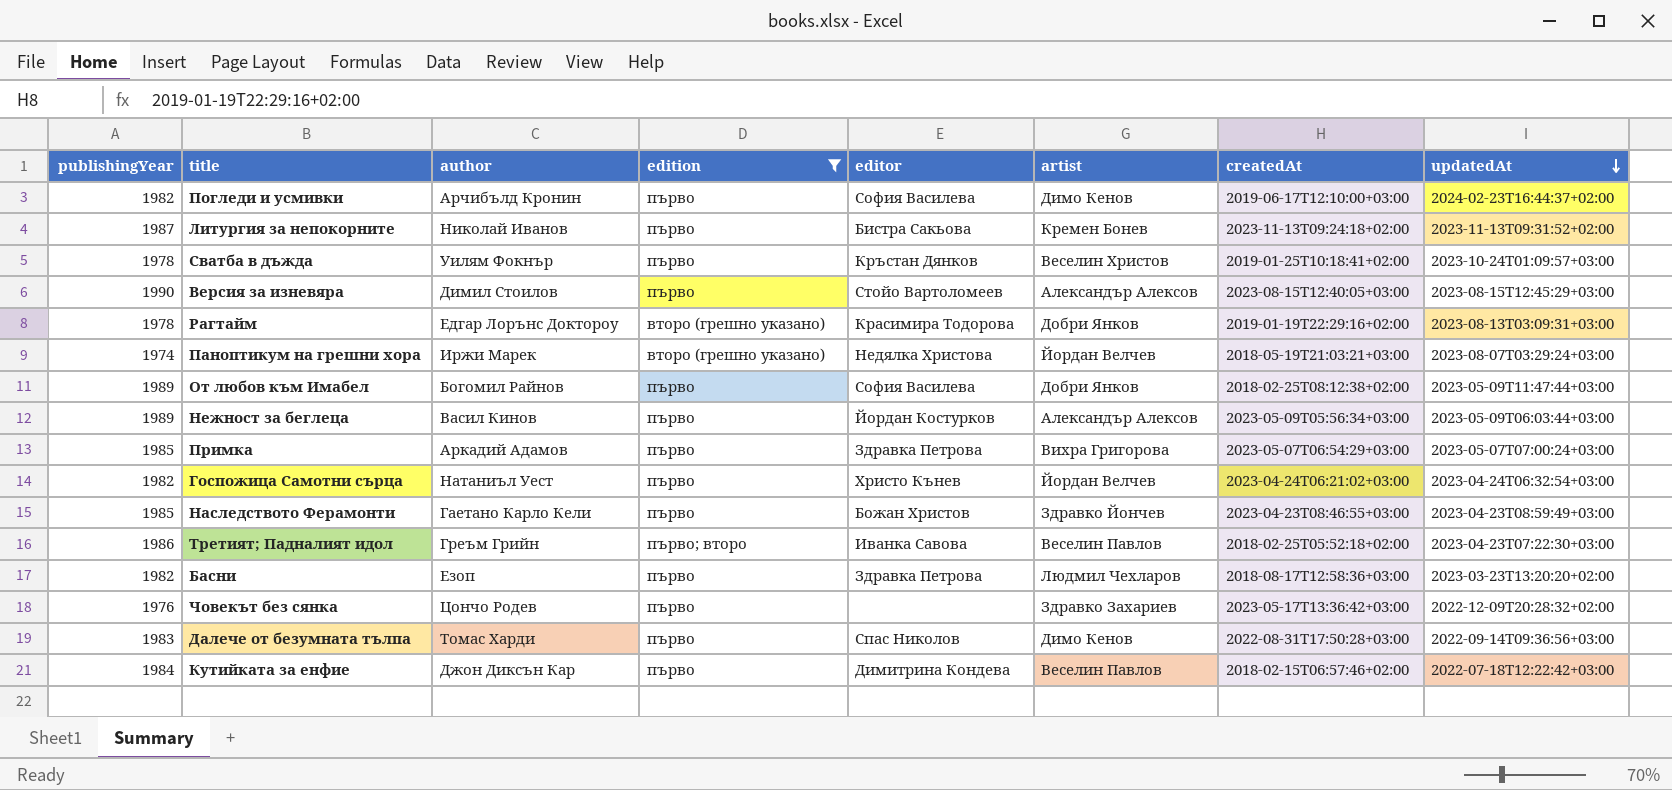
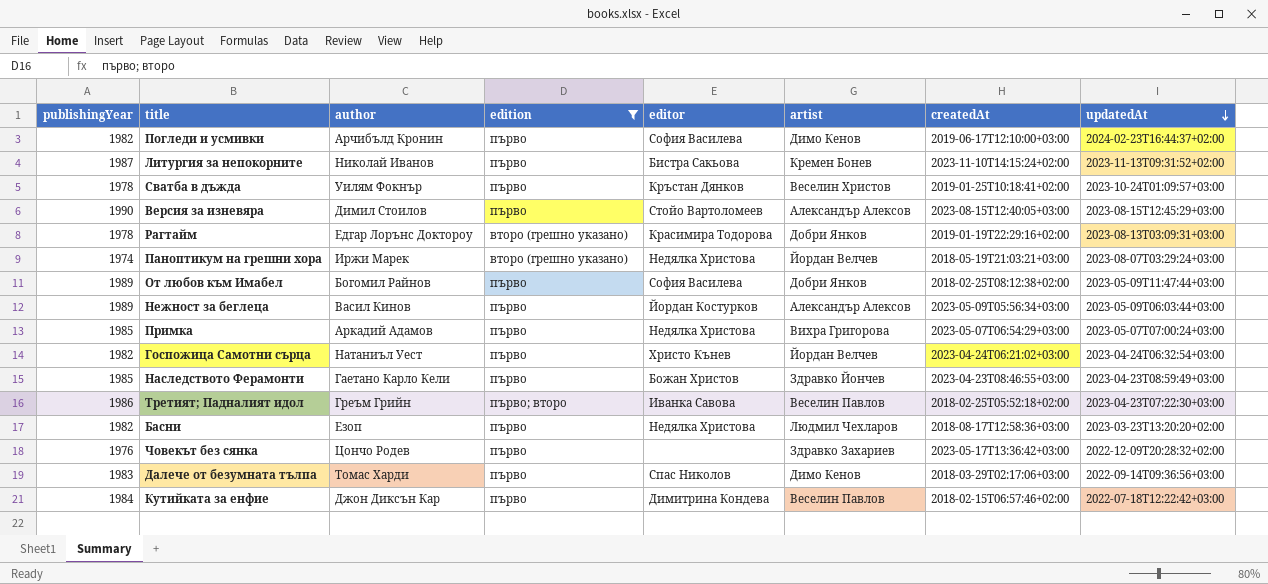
Литургия за непокорните | createdAt: 2023-11-13T09:24:18+02:00 -> 2023-11-10T14:15:24+02:00
Примка | editor: Здравка Петрова -> Недялка Христова
Басни | editor: Здравка Петрова -> Недялка Христова
Далече от безумната тълпа | createdAt: 2022-08-31T17:50:28+03:00 -> 2018-03-29T02:17:06+03:00

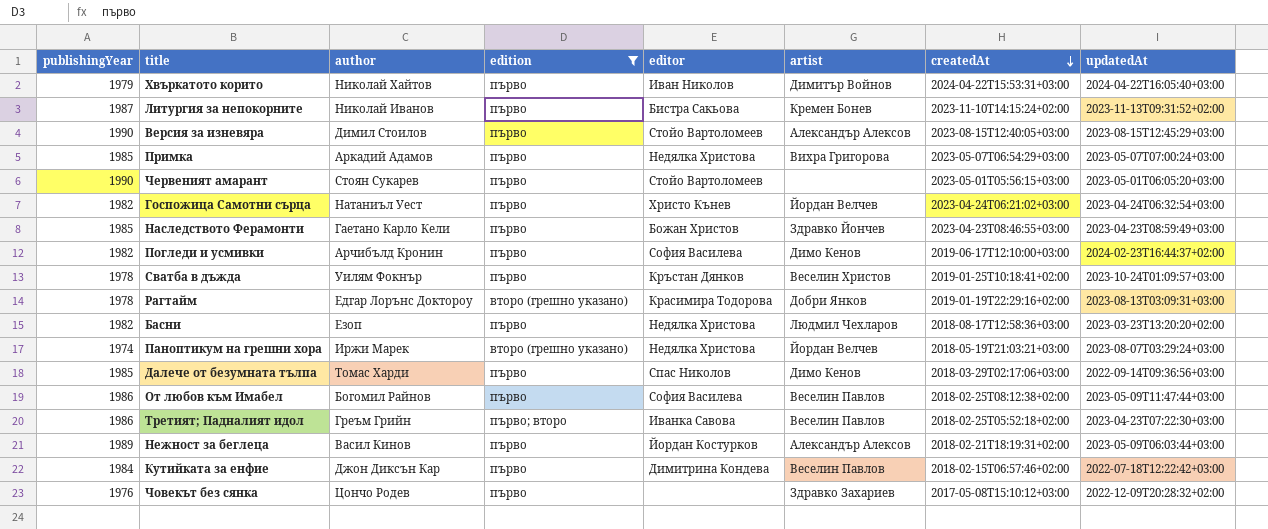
row order: updatedAt descending -> createdAt descending
row Хвъркатото корито: none -> 1979 | Николай Хайтов | първо | Иван Николов | Димитър Войнов | 2024-04-22T15:53:31+03:00 | 2024-04-22T16:05:40+03:00
row Червеният амарант: none -> 1990 | Стоян Сукарев | първо | Стойо Вартоломеев | none | 2023-05-01T05:56:15+03:00 | 2023-05-01T06:05:20+03:00
Далече от безумната тълпа | publishingYear: 1983 -> 1985
От любов към Имабел | publishingYear: 1989 -> 1986
От любов към Имабел | artist: Добри Янков -> Веселин Павлов
Нежност за беглеца | createdAt: 2023-05-09T05:56:34+03:00 -> 2018-02-21T18:19:31+02:00
Човекът без сянка | createdAt: 2023-05-17T13:36:42+03:00 -> 2017-05-08T15:10:12+03:00

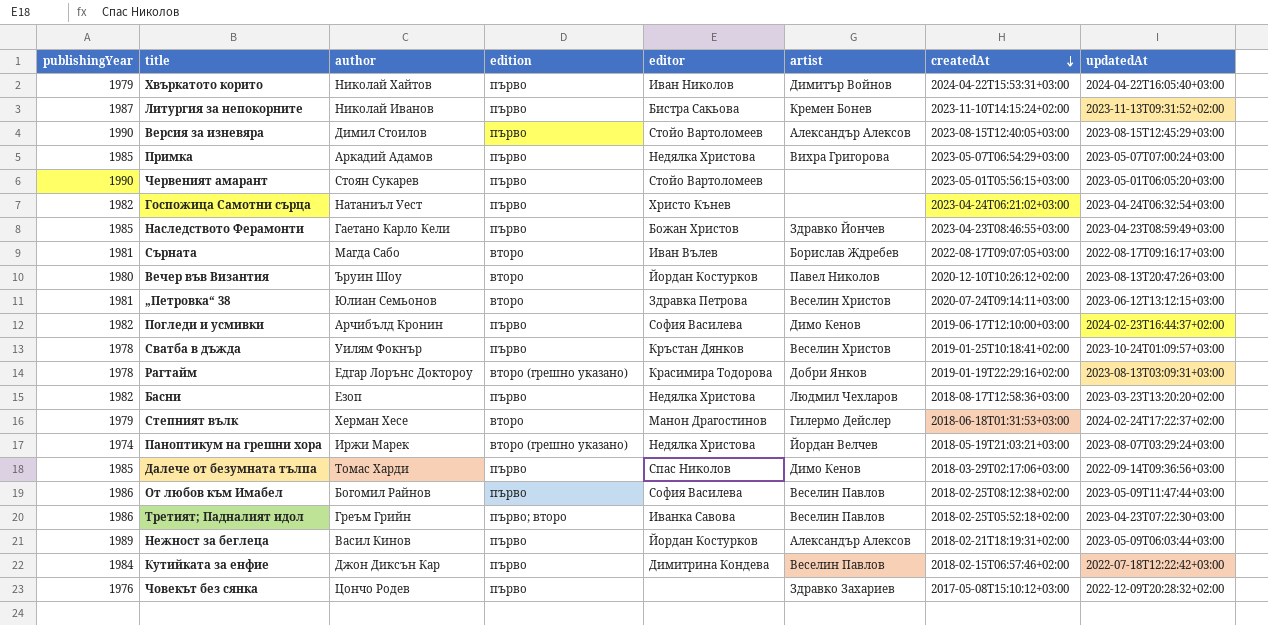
filter: edition != второ -> none
Госпожица Самотни сърца | artist: Йордан Велчев -> none

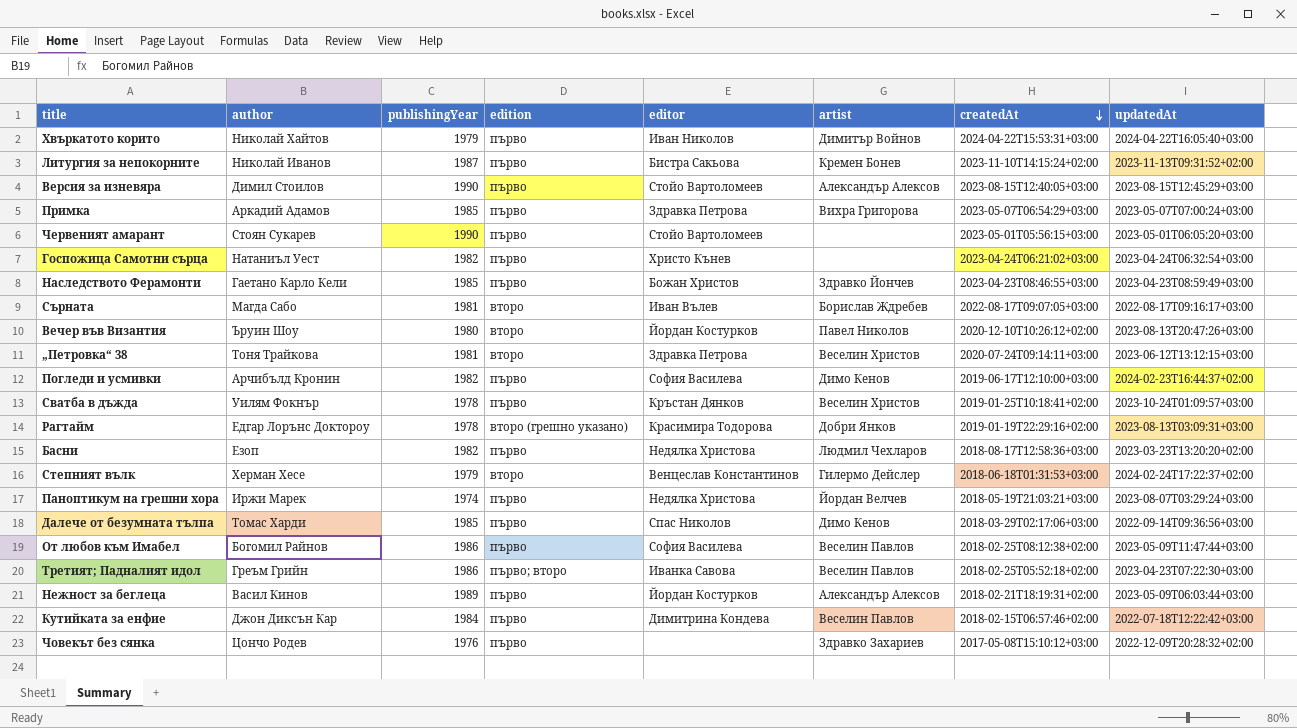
column publishingYear | position: 1 -> 3
Примка | editor: Недялка Христова -> Здравка Петрова
„Петровка“ 38 | author: Юлиан Семьонов -> Тоня Трайкова
Степният вълк | editor: Манон Драгостинов -> Венцеслав Константинов
Паноптикум на грешни хора | edition: второ (грешно указано) -> първо

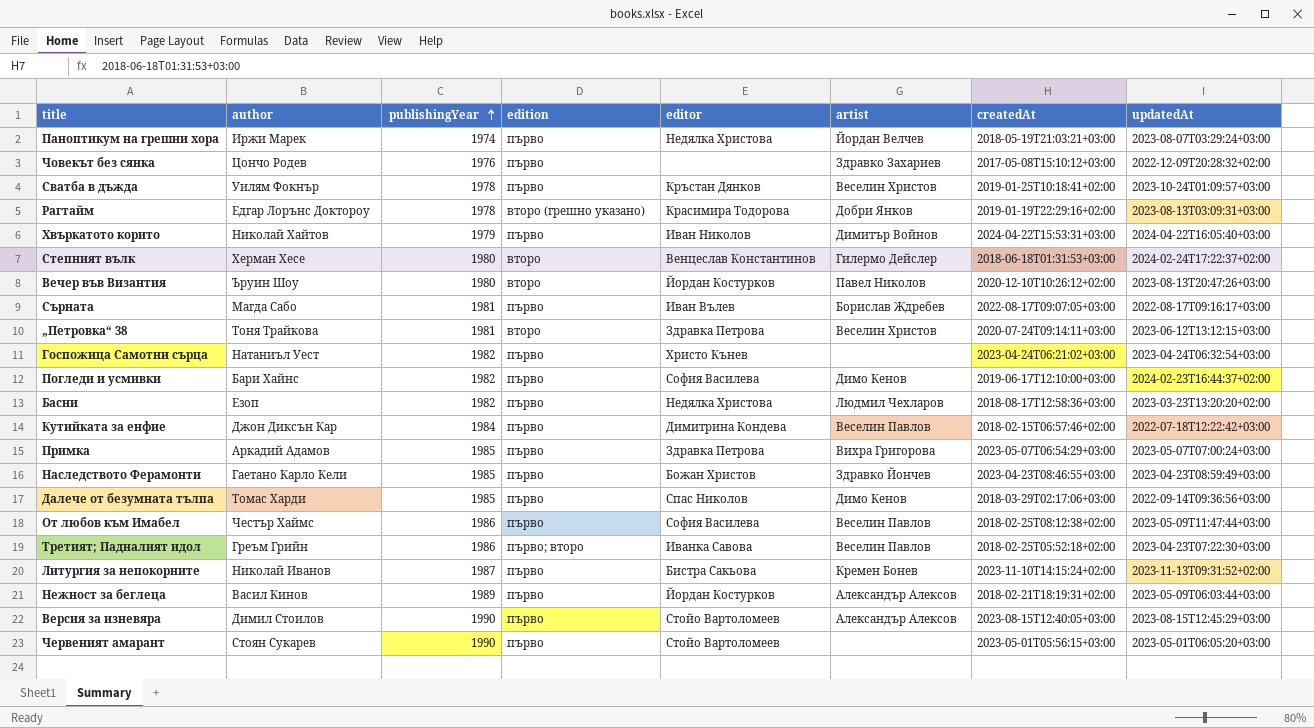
row order: createdAt descending -> publishingYear ascending
Степният вълк | publishingYear: 1979 -> 1980
Сърната | edition: второ -> първо
Погледи и усмивки | author: Арчибълд Кронин -> Бари Хайнс
От любов към Имабел | author: Богомил Райнов -> Честър Хаймс

